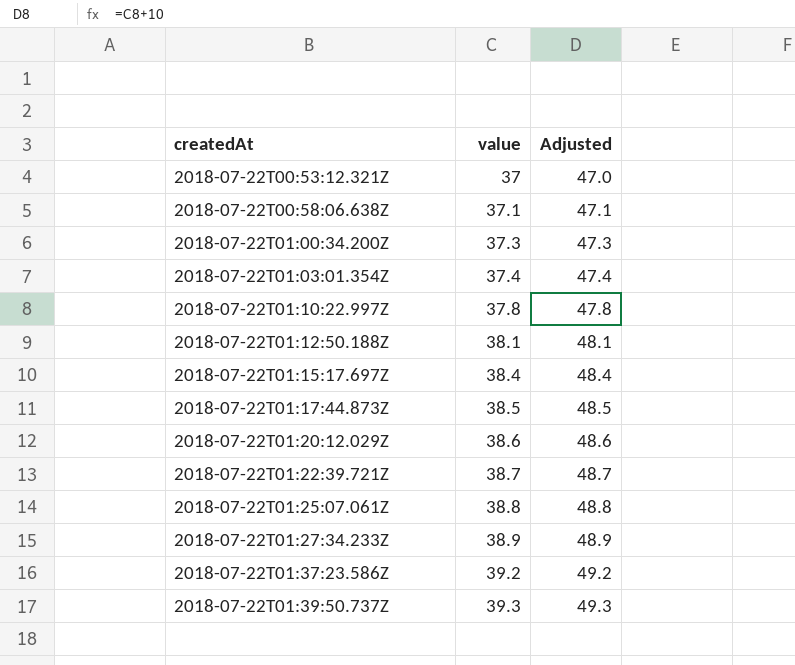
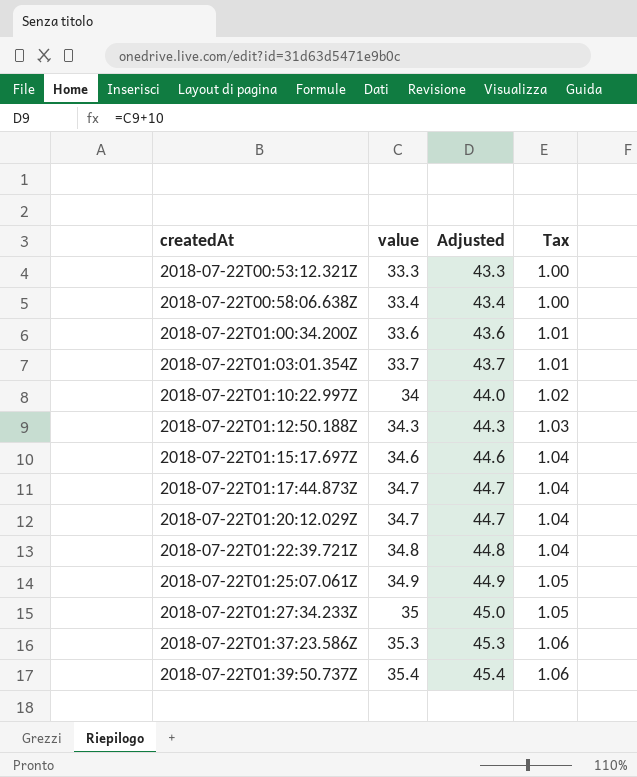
column Tax | formula: none -> [value] * 0.03
2018-07-22T00:53:12.321Z | value: 37 -> 33.3
2018-07-22T00:53:12.321Z | Adjusted: 47.0 -> 43.3
2018-07-22T00:58:06.638Z | value: 37.1 -> 33.4
2018-07-22T00:58:06.638Z | Adjusted: 47.1 -> 43.4
2018-07-22T01:00:34.200Z | value: 37.3 -> 33.6
2018-07-22T01:00:34.200Z | Adjusted: 47.3 -> 43.6
2018-07-22T01:03:01.354Z | value: 37.4 -> 33.7
2018-07-22T01:03:01.354Z | Adjusted: 47.4 -> 43.7
2018-07-22T01:10:22.997Z | value: 37.8 -> 34
2018-07-22T01:10:22.997Z | Adjusted: 47.8 -> 44.0
2018-07-22T01:12:50.188Z | value: 38.1 -> 34.3
2018-07-22T01:12:50.188Z | Adjusted: 48.1 -> 44.3
2018-07-22T01:15:17.697Z | value: 38.4 -> 34.6
2018-07-22T01:15:17.697Z | Adjusted: 48.4 -> 44.6
2018-07-22T01:17:44.873Z | value: 38.5 -> 34.7
2018-07-22T01:17:44.873Z | Adjusted: 48.5 -> 44.7
2018-07-22T01:20:12.029Z | value: 38.6 -> 34.7
2018-07-22T01:20:12.029Z | Adjusted: 48.6 -> 44.7
2018-07-22T01:22:39.721Z | value: 38.7 -> 34.8
2018-07-22T01:22:39.721Z | Adjusted: 48.7 -> 44.8
2018-07-22T01:25:07.061Z | value: 38.8 -> 34.9
2018-07-22T01:25:07.061Z | Adjusted: 48.8 -> 44.9
2018-07-22T01:27:34.233Z | value: 38.9 -> 35
2018-07-22T01:27:34.233Z | Adjusted: 48.9 -> 45.0
2018-07-22T01:37:23.586Z | value: 39.2 -> 35.3
2018-07-22T01:37:23.586Z | Adjusted: 49.2 -> 45.3
2018-07-22T01:39:50.737Z | value: 39.3 -> 35.4
2018-07-22T01:39:50.737Z | Adjusted: 49.3 -> 45.4

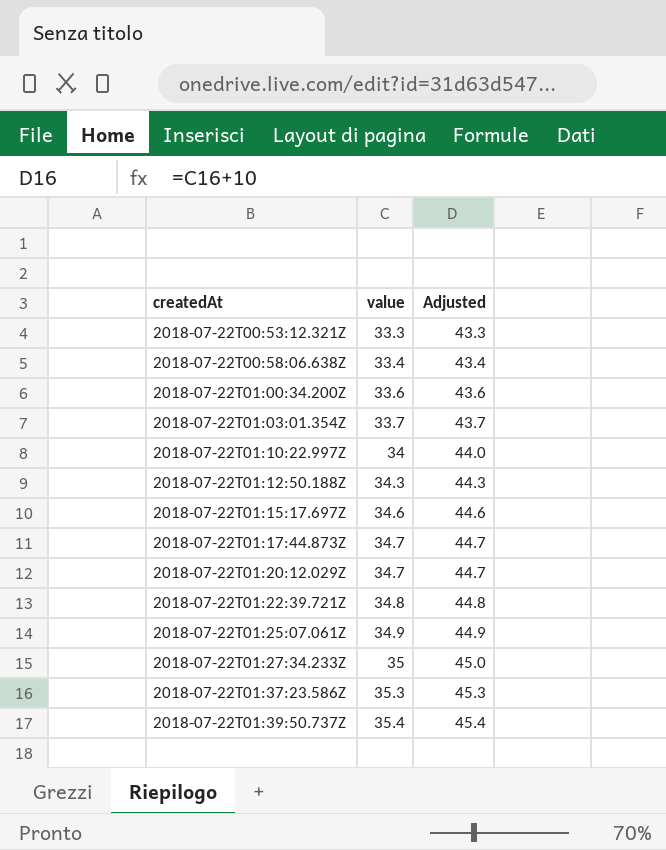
column Tax | formula: [value] * 0.03 -> none

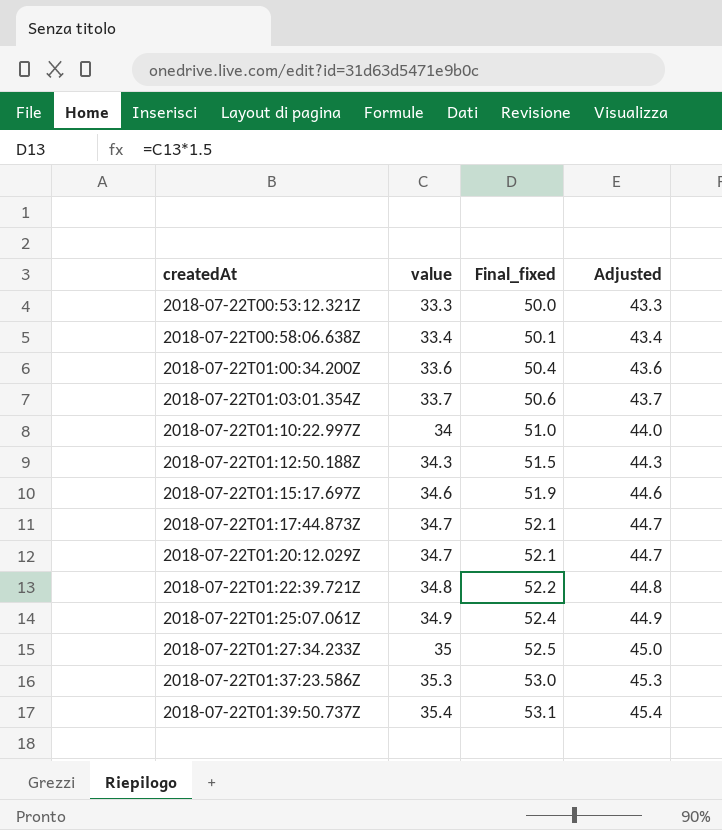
column Final_fixed | formula: none -> [value] * 1.5

